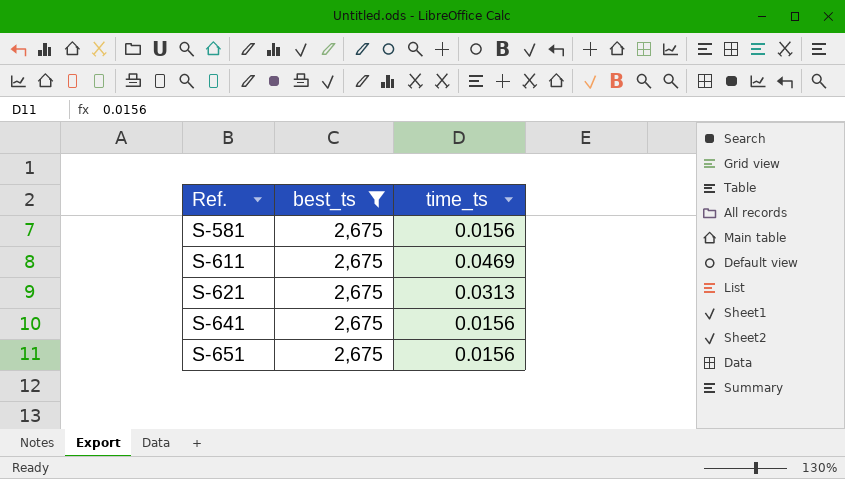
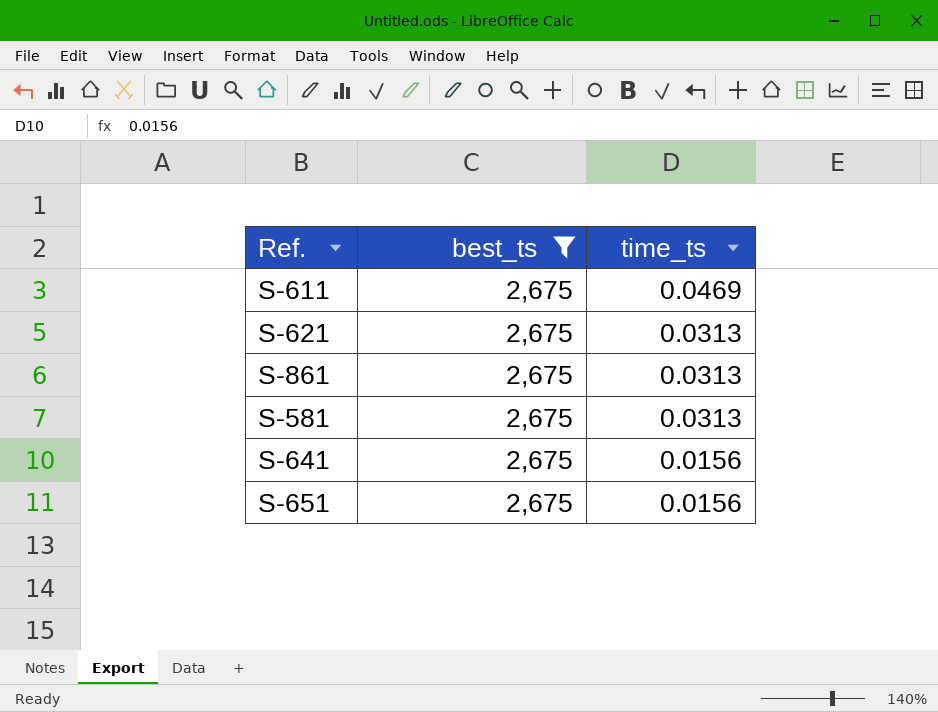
row order: Ref. ascending -> time_ts descending
row S-861: none -> 2,675 | 0.0313
S-581 | time_ts: 0.0156 -> 0.0313

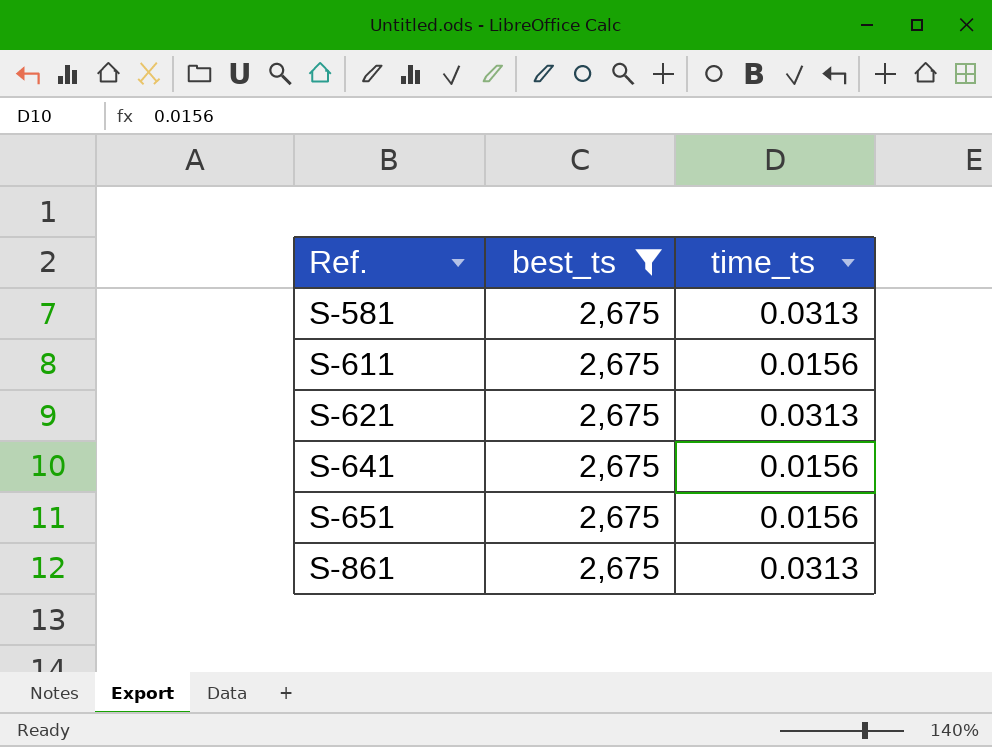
row order: time_ts descending -> Ref. ascending
S-611 | time_ts: 0.0469 -> 0.0156

